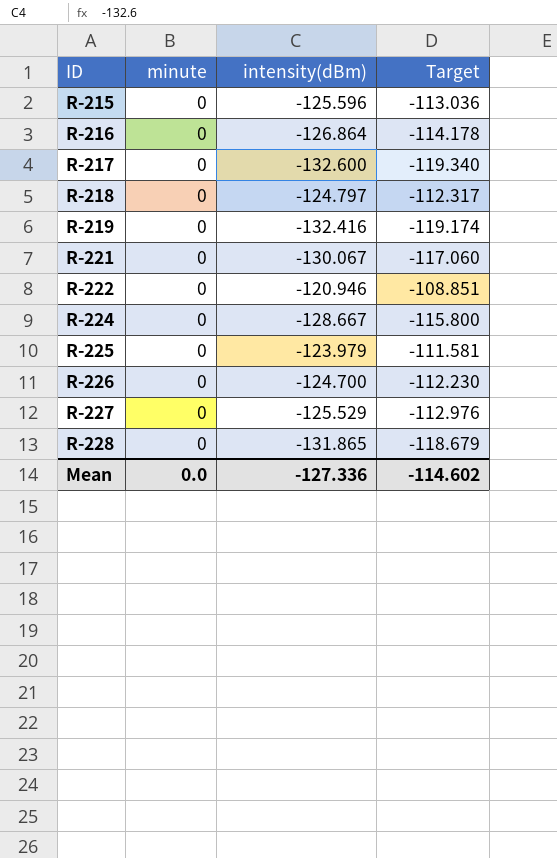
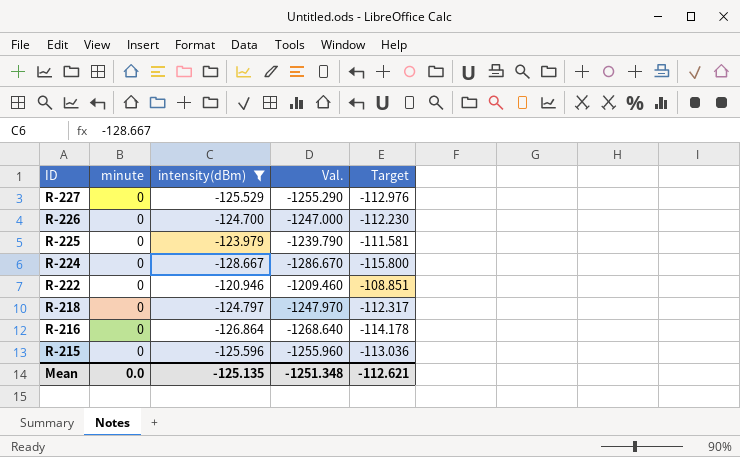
filter: none -> intensity(dBm) >= -128.667
row order: ID ascending -> ID descending
column Val. | formula: none -> [intensity(dBm)] * 10
Mean | intensity(dBm): -127.336 -> -125.135
Mean | Target: -114.602 -> -112.621

